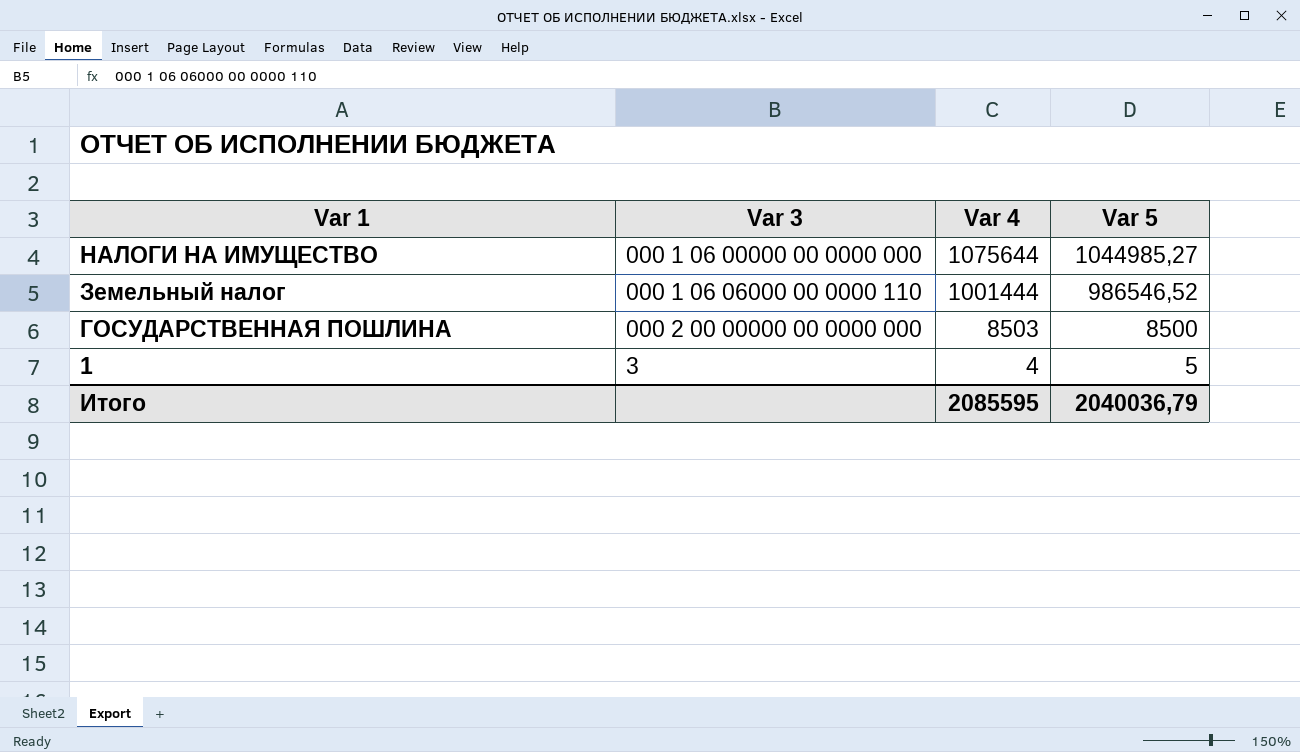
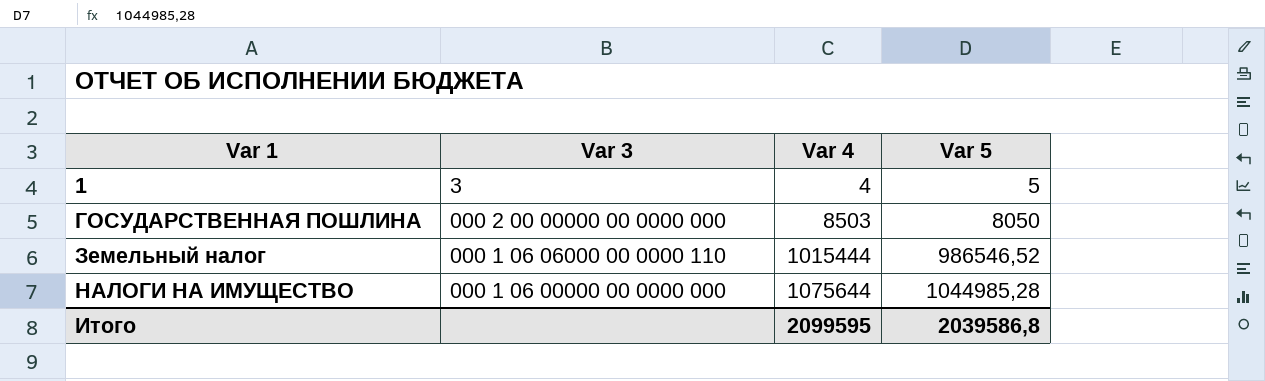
row order: Var 1 descending -> Var 1 ascending
ГОСУДАРСТВЕННАЯ ПОШЛИНА | Var 5: 8500 -> 8050
Земельный налог | Var 4: 1001444 -> 1015444
НАЛОГИ НА ИМУЩЕСТВО | Var 5: 1044985,27 -> 1044985,28
Итого | Var 4: 2085595 -> 2099595
Итого | Var 5: 2040036,79 -> 2039586,8

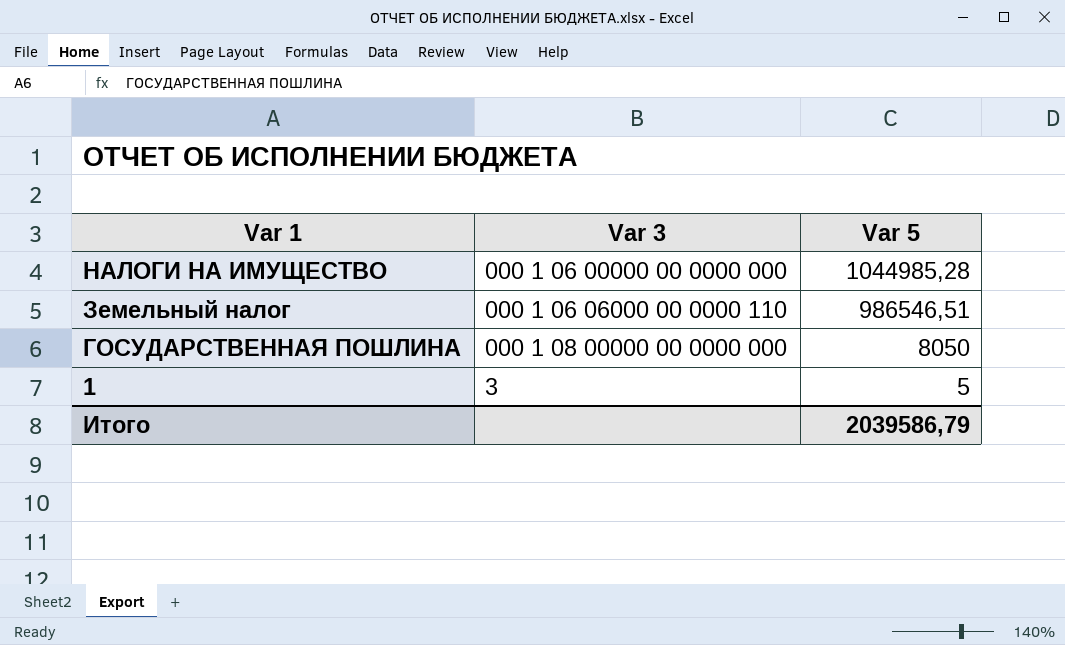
row order: Var 1 ascending -> Var 1 descending
column Var 4 | position: 3 -> none
Земельный налог | Var 5: 986546,52 -> 986546,51
ГОСУДАРСТВЕННАЯ ПОШЛИНА | Var 3: 000 2 00 00000 00 0000 000 -> 000 1 08 00000 00 0000 000
Итого | Var 5: 2039586,8 -> 2039586,79

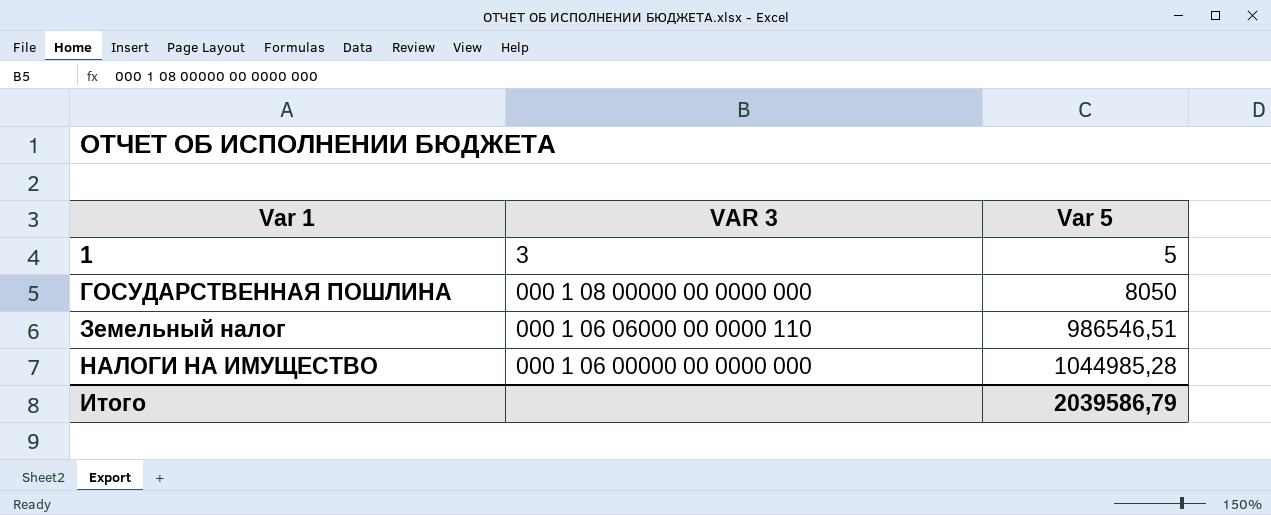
row order: Var 1 descending -> Var 1 ascending
column name: Var 3 -> VAR 3

